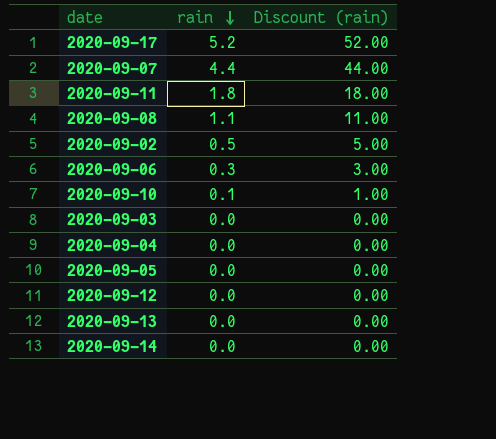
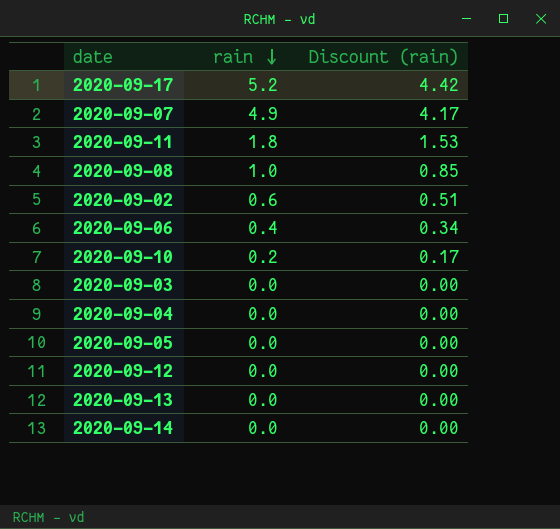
column Discount (rain) | formula: [rain] * 10 -> [rain] * 0.85
2020-09-07 | rain: 4.4 -> 4.9
2020-09-08 | rain: 1.1 -> 1.0
2020-09-02 | rain: 0.5 -> 0.6
2020-09-06 | rain: 0.3 -> 0.4
2020-09-10 | rain: 0.1 -> 0.2

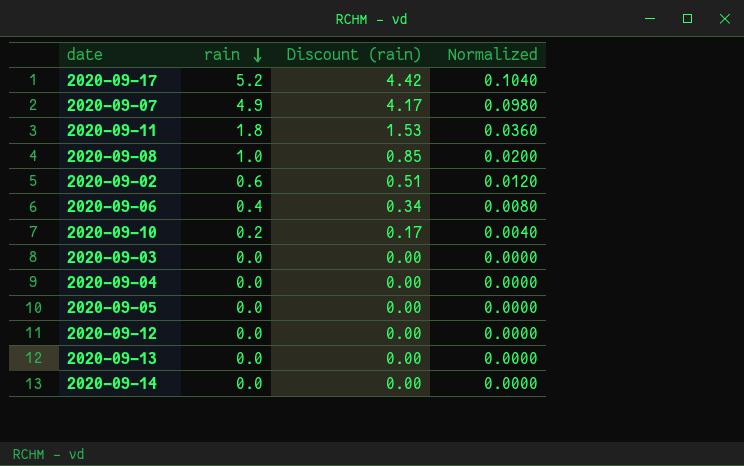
column Normalized | formula: none -> [rain] * 0.02

